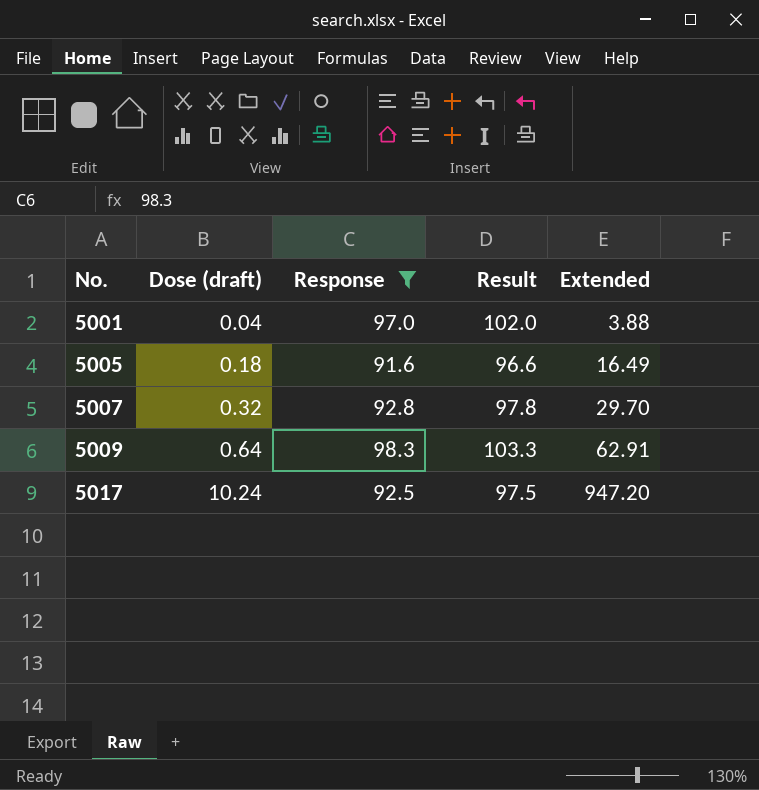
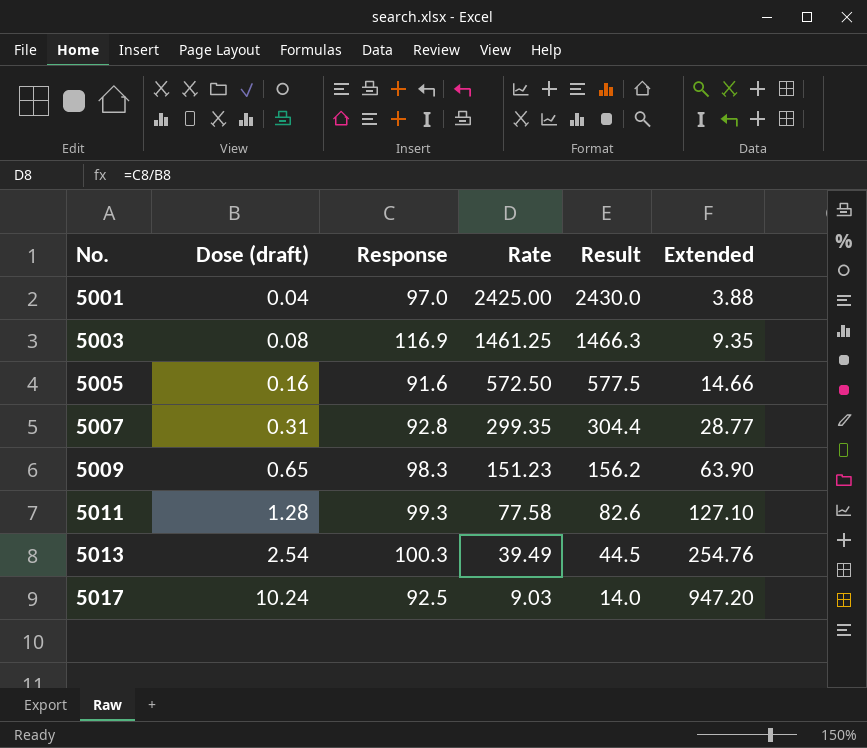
filter: Response <= 98.3 -> none
column Rate | formula: none -> [Response] / [Dose (draft)]
column Result | formula: [Response] + 5 -> [Rate] + 5
5005 | Dose (draft): 0.18 -> 0.16
5005 | Extended: 16.49 -> 14.66
5007 | Dose (draft): 0.32 -> 0.31
5007 | Extended: 29.70 -> 28.77
5009 | Dose (draft): 0.64 -> 0.65
5009 | Extended: 62.91 -> 63.90

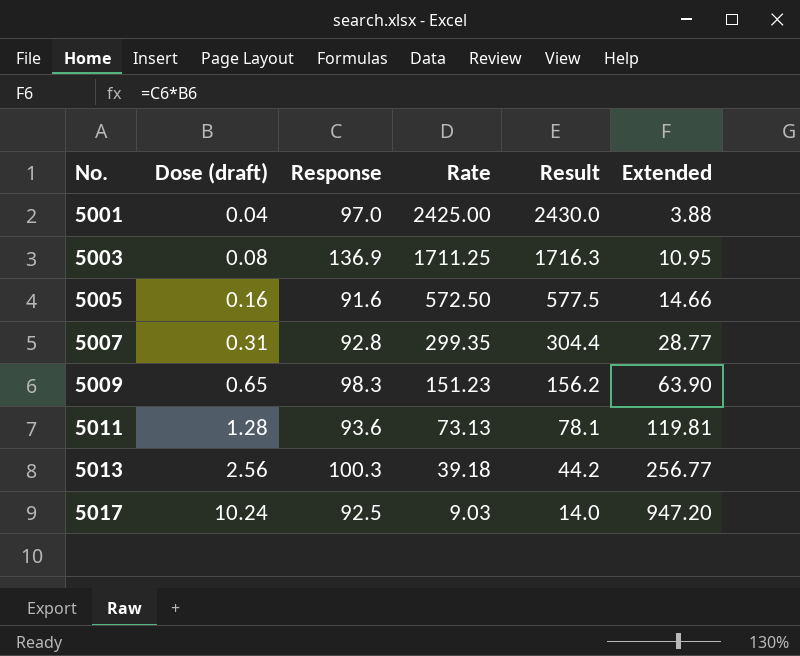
5003 | Response: 116.9 -> 136.9
5003 | Rate: 1461.25 -> 1711.25
5003 | Result: 1466.3 -> 1716.3
5003 | Extended: 9.35 -> 10.95
5011 | Response: 99.3 -> 93.6
5011 | Rate: 77.58 -> 73.13
5011 | Result: 82.6 -> 78.1
5011 | Extended: 127.10 -> 119.81
5013 | Dose (draft): 2.54 -> 2.56
5013 | Rate: 39.49 -> 39.18
5013 | Result: 44.5 -> 44.2
5013 | Extended: 254.76 -> 256.77

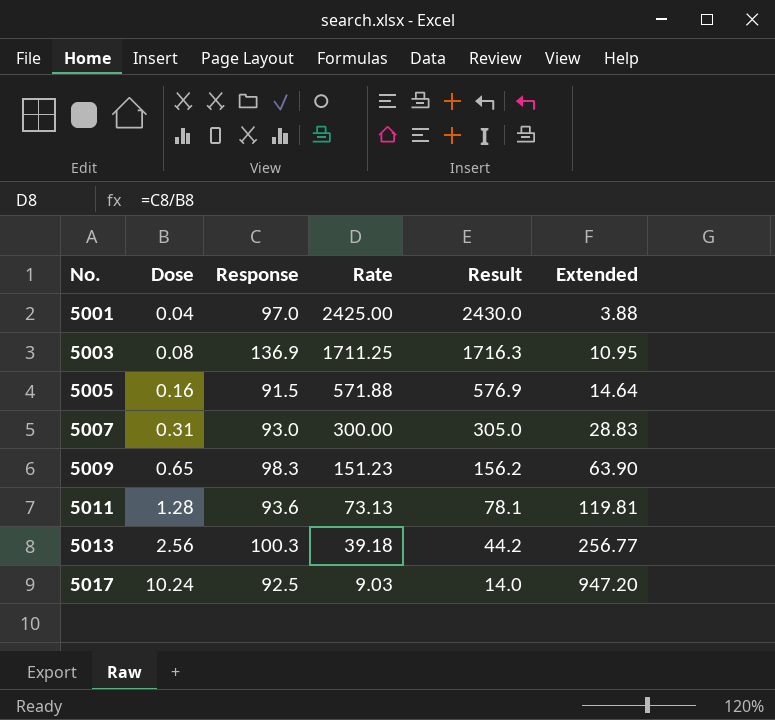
column name: Dose (draft) -> Dose
5005 | Response: 91.6 -> 91.5
5005 | Rate: 572.50 -> 571.88
5005 | Result: 577.5 -> 576.9
5005 | Extended: 14.66 -> 14.64
5007 | Response: 92.8 -> 93.0
5007 | Rate: 299.35 -> 300.00
5007 | Result: 304.4 -> 305.0
5007 | Extended: 28.77 -> 28.83

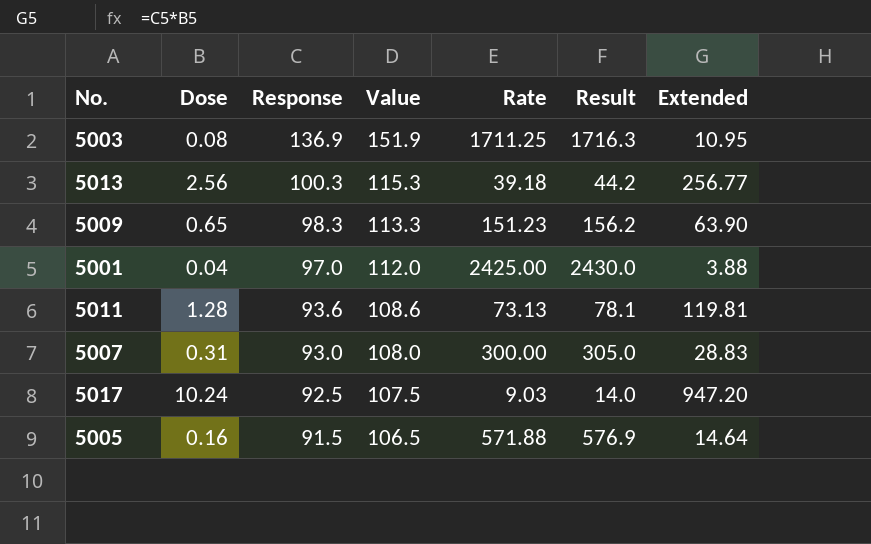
row order: No. ascending -> Response descending
column Value | formula: none -> [Response] + 15

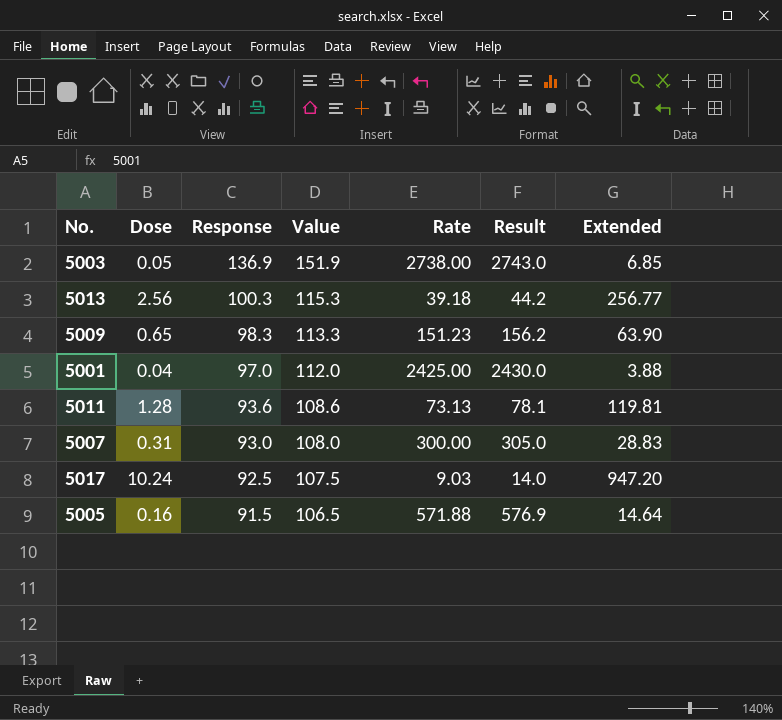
5003 | Dose: 0.08 -> 0.05
5003 | Rate: 1711.25 -> 2738.00
5003 | Result: 1716.3 -> 2743.0
5003 | Extended: 10.95 -> 6.85

